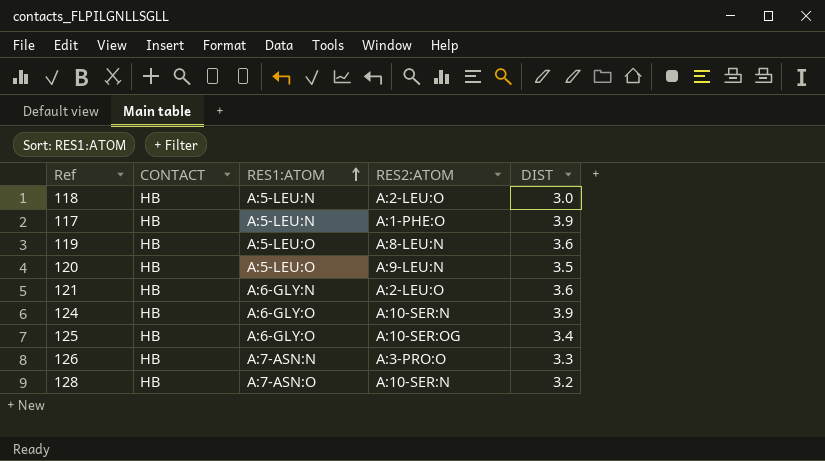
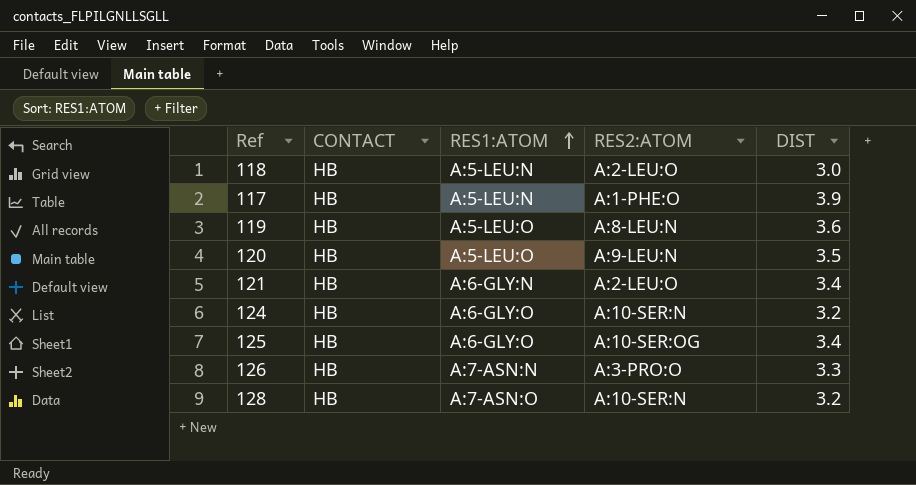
121 | DIST: 3.6 -> 3.4
124 | DIST: 3.9 -> 3.2

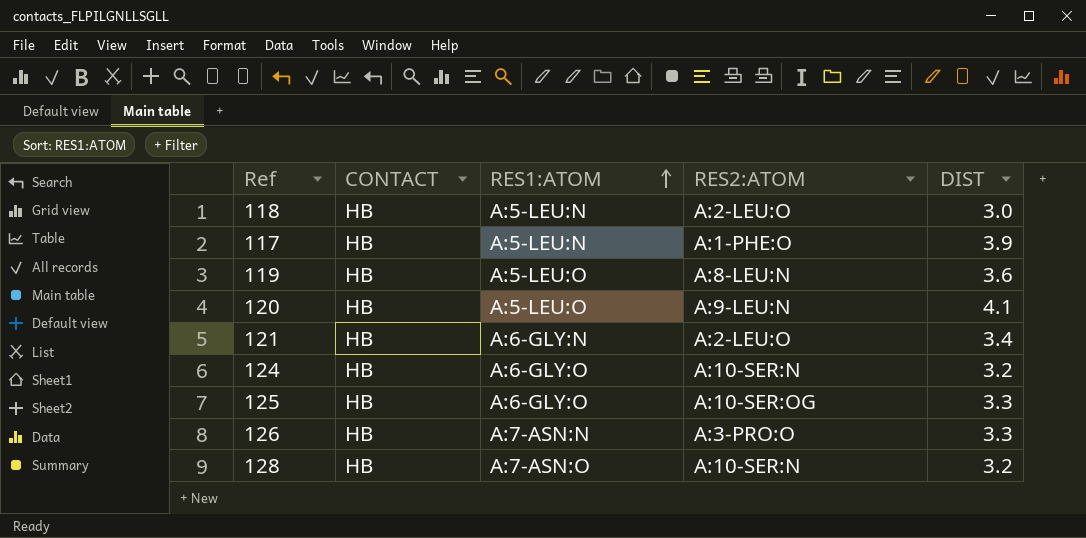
120 | DIST: 3.5 -> 4.1
125 | DIST: 3.4 -> 3.3

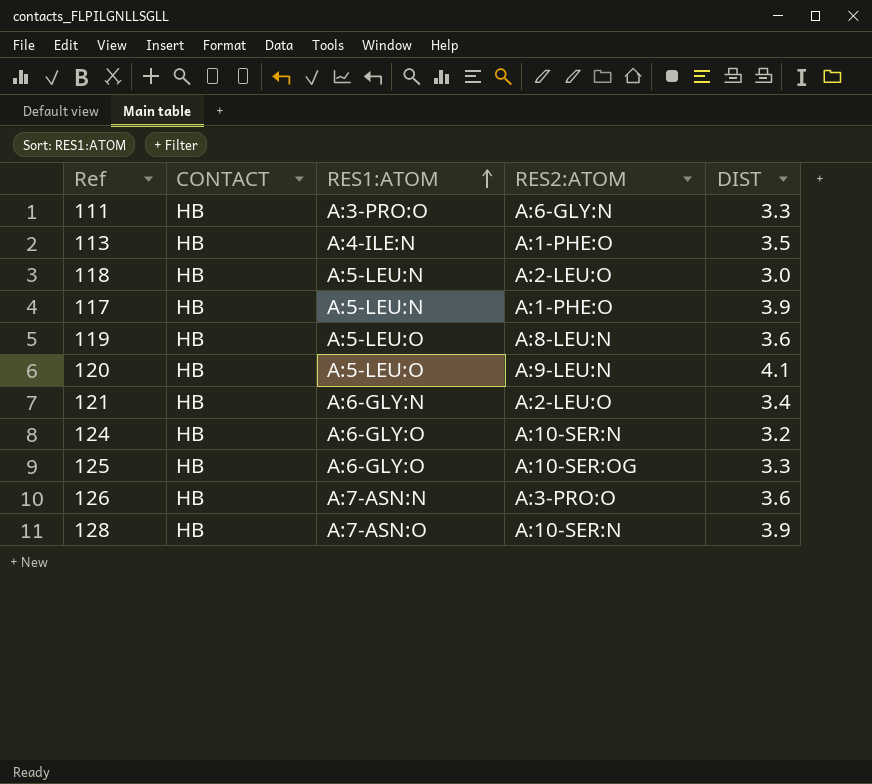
row 111: none -> HB | A:3-PRO:O | A:6-GLY:N | 3.3
row 113: none -> HB | A:4-ILE:N | A:1-PHE:O | 3.5
126 | DIST: 3.3 -> 3.6
128 | DIST: 3.2 -> 3.9

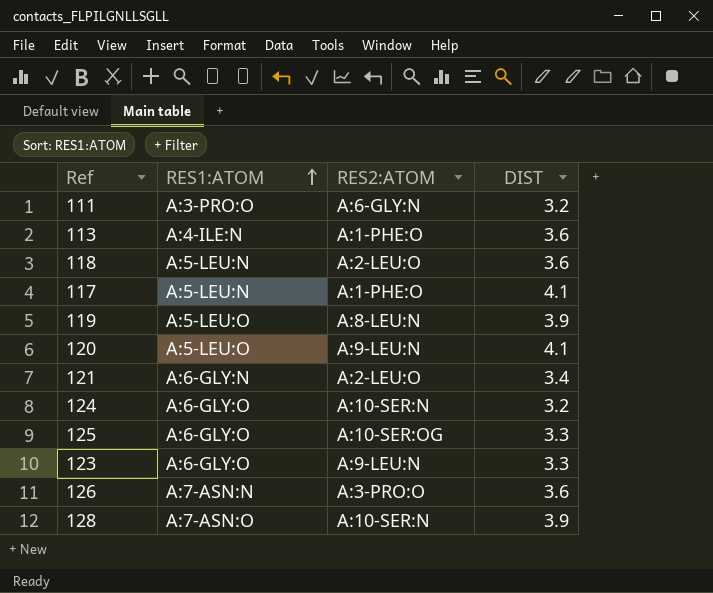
column CONTACT | position: 2 -> none
111 | DIST: 3.3 -> 3.2
113 | DIST: 3.5 -> 3.6
118 | DIST: 3.0 -> 3.6
117 | DIST: 3.9 -> 4.1
119 | DIST: 3.6 -> 3.9
row 123: none -> A:6-GLY:O | A:9-LEU:N | 3.3

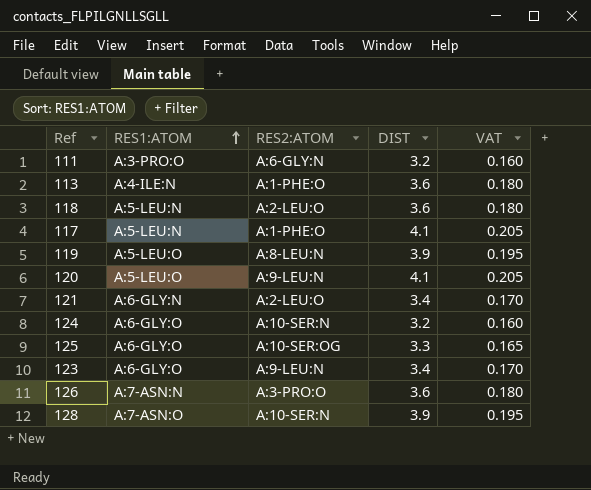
column VAT | formula: none -> [DIST] * 0.05
123 | DIST: 3.3 -> 3.4

